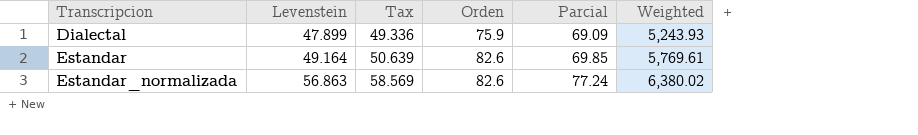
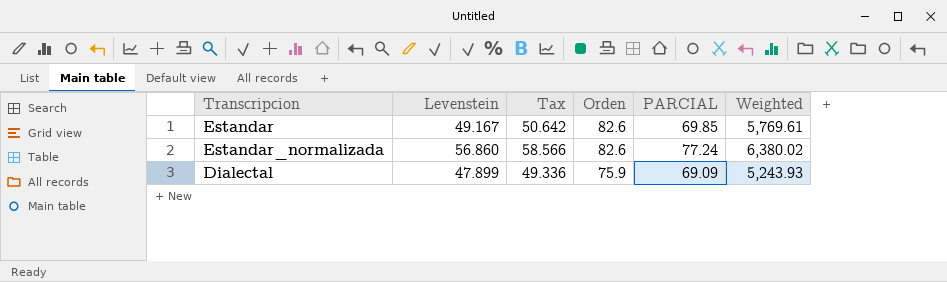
row order: Transcripcion ascending -> Orden descending
column name: Parcial -> PARCIAL
Estandar | Levenstein: 49.164 -> 49.167
Estandar | Tax: 50.639 -> 50.642
Estandar_normalizada | Levenstein: 56.863 -> 56.860
Estandar_normalizada | Tax: 58.569 -> 58.566

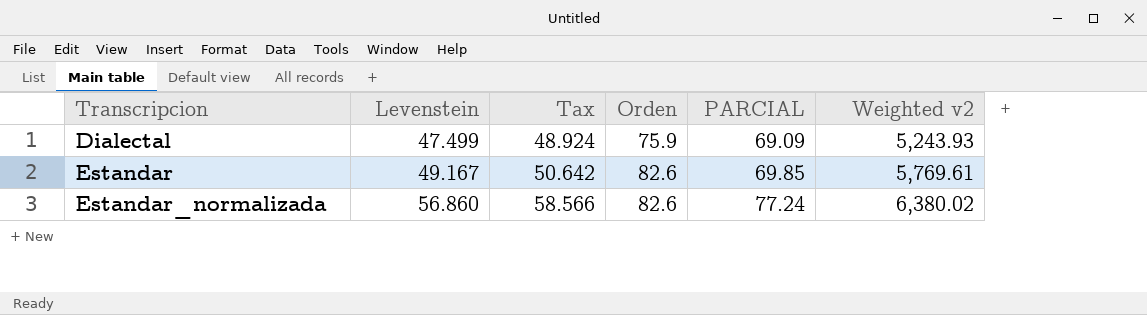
row order: Orden descending -> Transcripcion ascending
column name: Weighted -> Weighted v2
Dialectal | Levenstein: 47.899 -> 47.499
Dialectal | Tax: 49.336 -> 48.924

